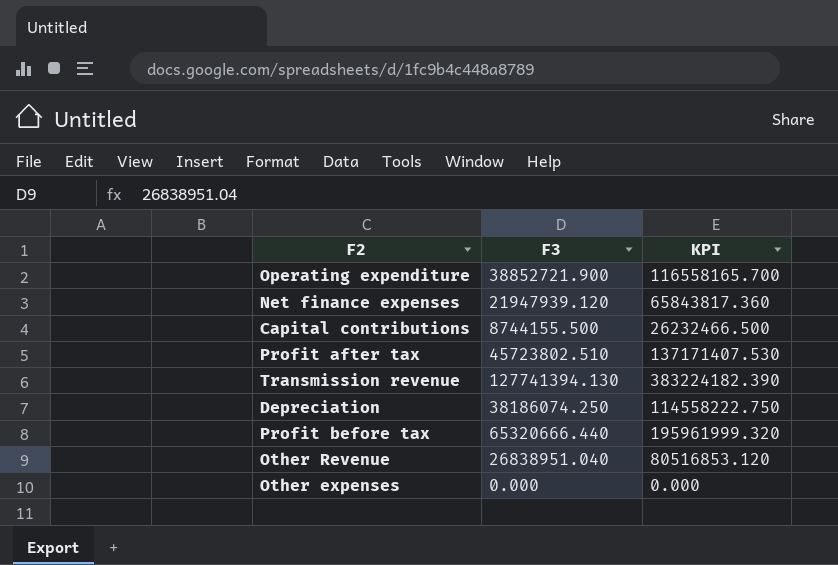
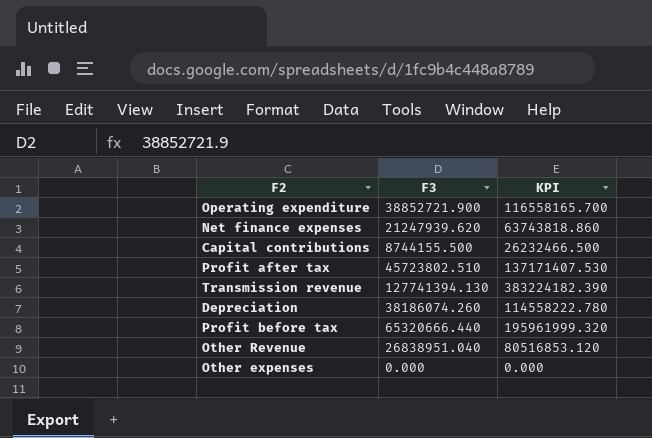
Net finance expenses | F3: 21947939.120 -> 21247939.620
Net finance expenses | KPI: 65843817.360 -> 63743818.860
Depreciation | F3: 38186074.250 -> 38186074.260
Depreciation | KPI: 114558222.750 -> 114558222.780

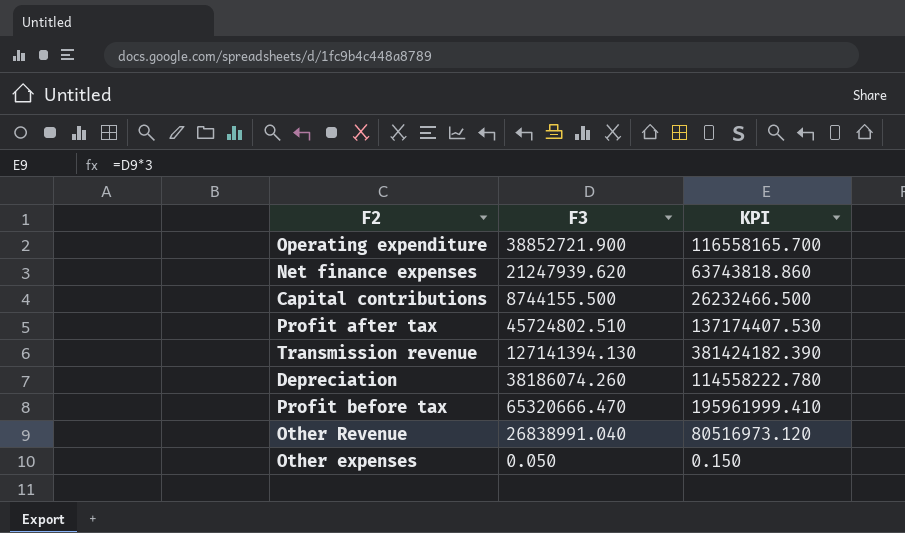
Profit after tax | F3: 45723802.510 -> 45724802.510
Profit after tax | KPI: 137171407.530 -> 137174407.530
Transmission revenue | F3: 127741394.130 -> 127141394.130
Transmission revenue | KPI: 383224182.390 -> 381424182.390
Profit before tax | F3: 65320666.440 -> 65320666.470
Profit before tax | KPI: 195961999.320 -> 195961999.410
Other Revenue | F3: 26838951.040 -> 26838991.040
Other Revenue | KPI: 80516853.120 -> 80516973.120
Other expenses | F3: 0.000 -> 0.050
Other expenses | KPI: 0.000 -> 0.150

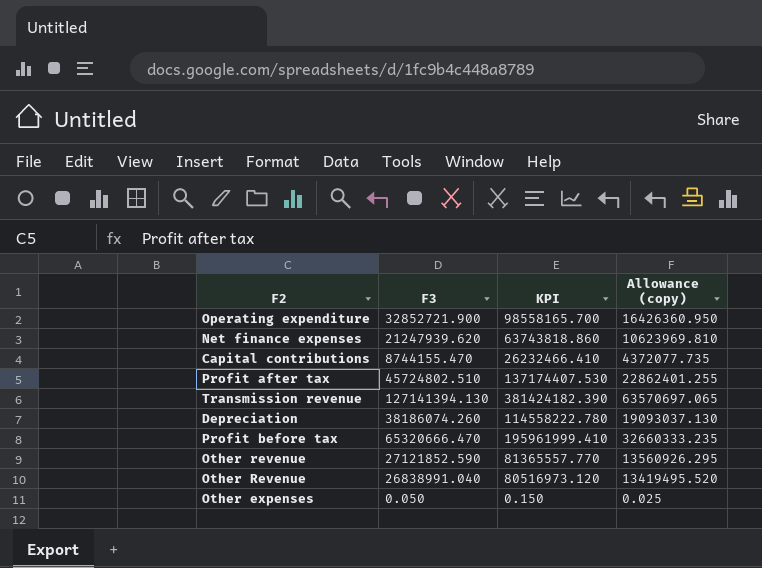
column Allowance (copy) | formula: none -> [F3] * 0.5
Operating expenditure | F3: 38852721.900 -> 32852721.900
Operating expenditure | KPI: 116558165.700 -> 98558165.700
Capital contributions | F3: 8744155.500 -> 8744155.470
Capital contributions | KPI: 26232466.500 -> 26232466.410
row Other revenue: none -> 27121852.590 | 81365557.770 | 13560926.295

